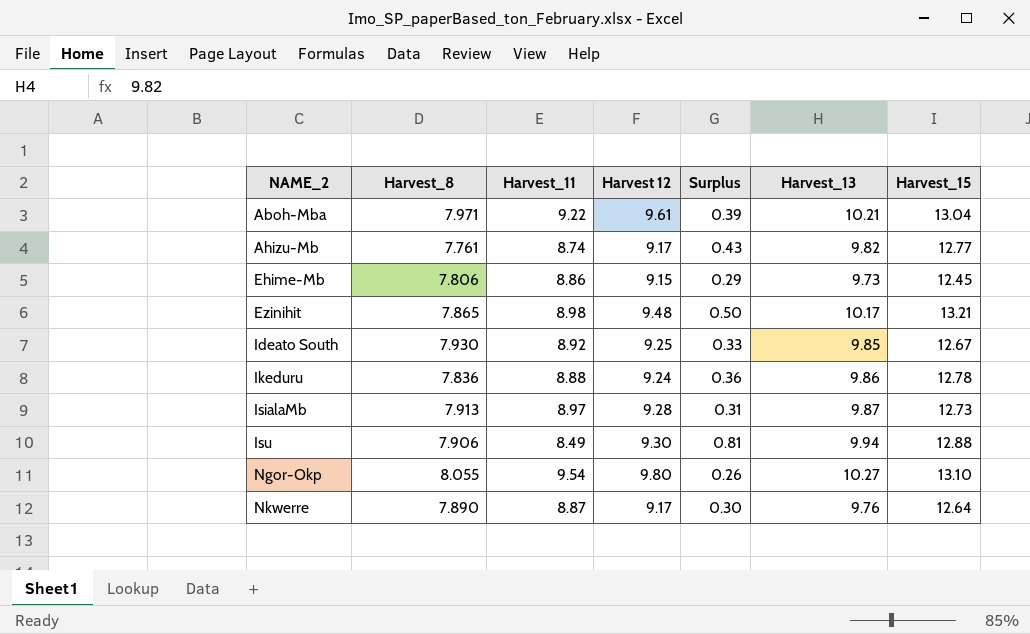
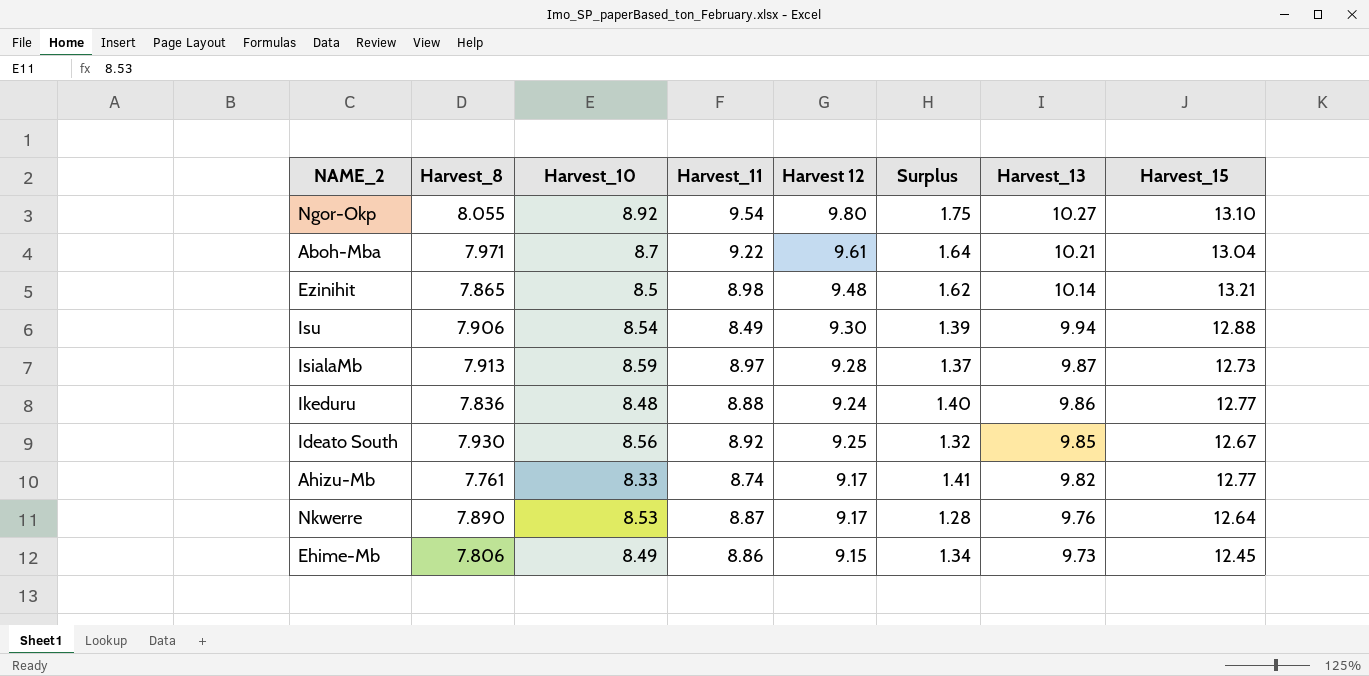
row order: NAME_2 ascending -> Harvest_13 descending
column Harvest_10 | position: none -> 3
column Surplus | formula: [Harvest 12] - [Harvest_11] -> [Harvest 12] - [Harvest_8]
Ezinihit | Harvest_13: 10.17 -> 10.14
Ikeduru | Harvest_15: 12.78 -> 12.77

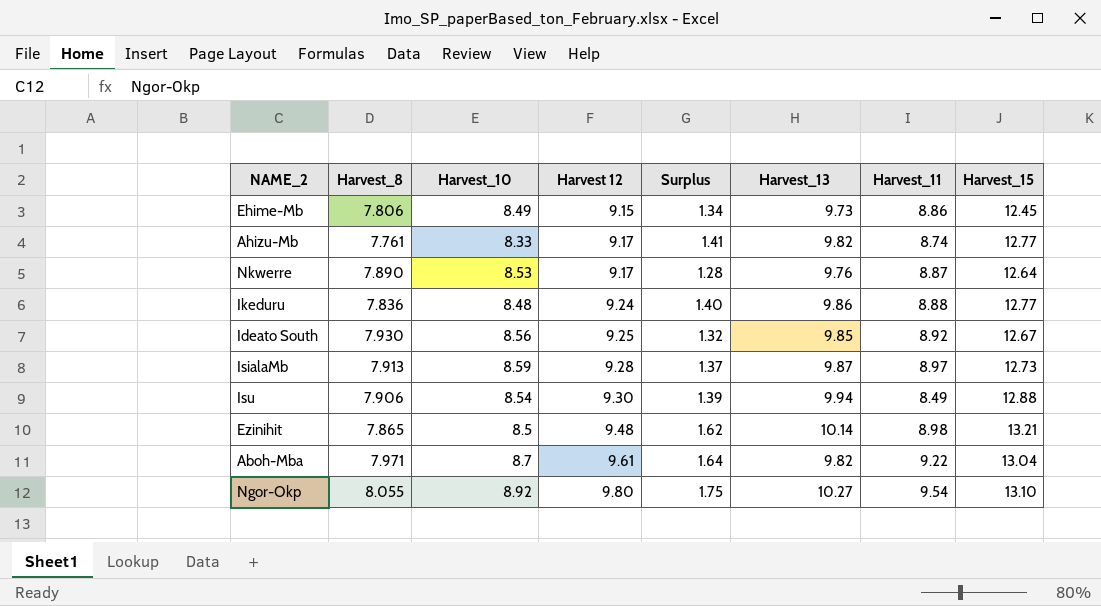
row order: Harvest_13 descending -> Harvest 12 ascending
column Harvest_11 | position: 4 -> 7
Aboh-Mba | Harvest_13: 10.21 -> 9.82

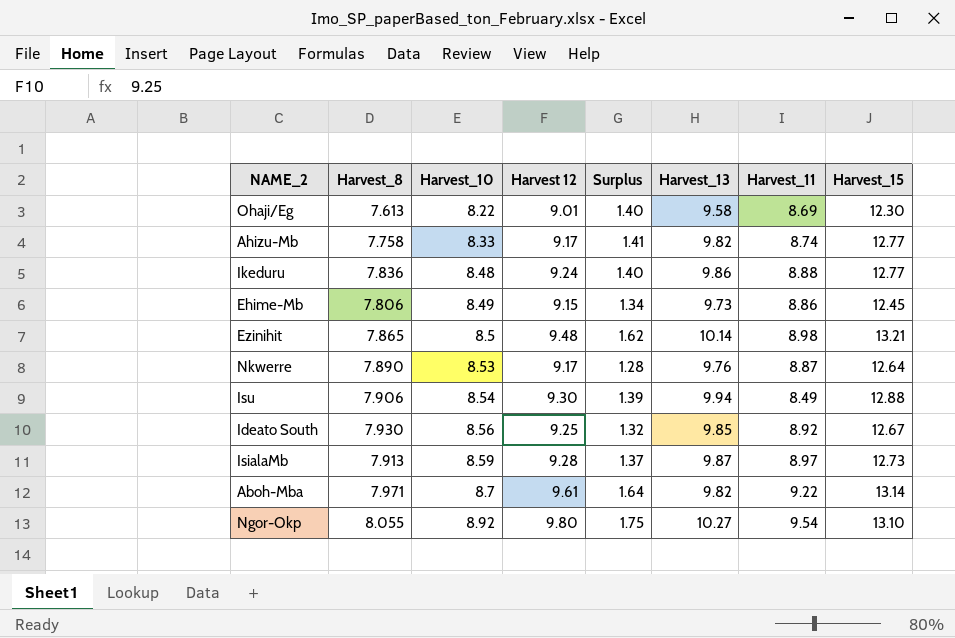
row order: Harvest 12 ascending -> Harvest_10 ascending
row Ohaji/Eg: none -> 7.613 | 8.22 | 9.01 | 1.40 | 9.58 | 8.69 | 12.30
Ahizu-Mb | Harvest_8: 7.761 -> 7.758
Aboh-Mba | Harvest_15: 13.04 -> 13.14

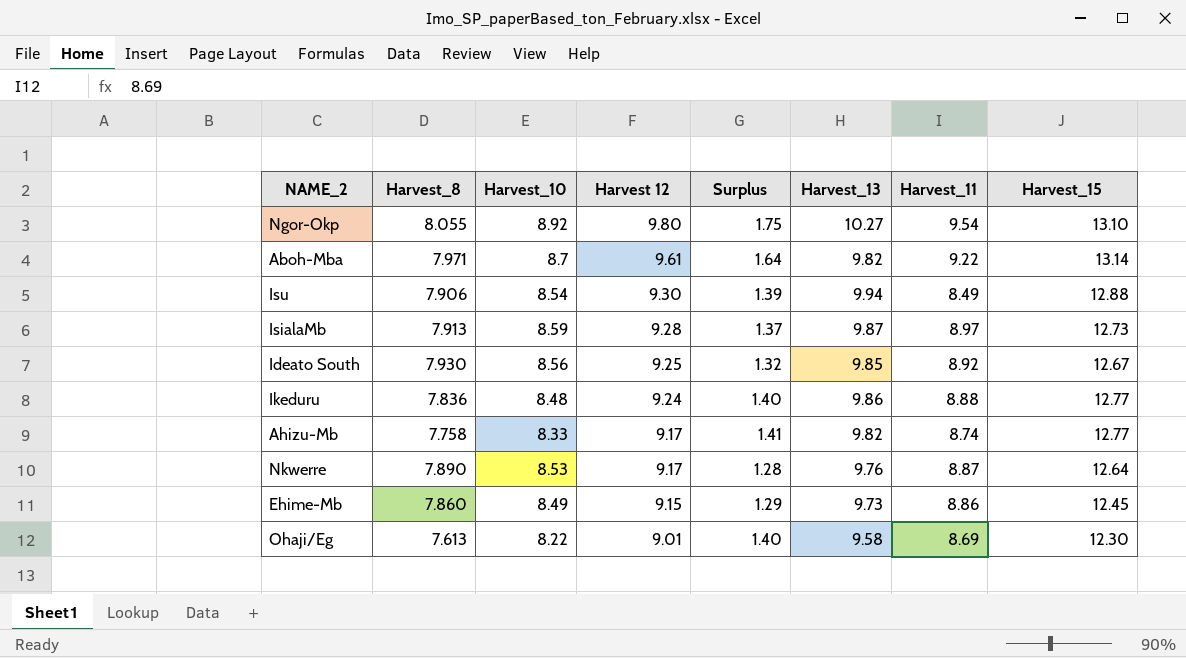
row order: Harvest_10 ascending -> Harvest 12 descending
row Ezinihit: 7.865 | 8.5 | 9.48 | 1.62 | 10.14 | 8.98 | 13.21 -> none
Ehime-Mb | Harvest_8: 7.806 -> 7.860
Ehime-Mb | Surplus: 1.34 -> 1.29

